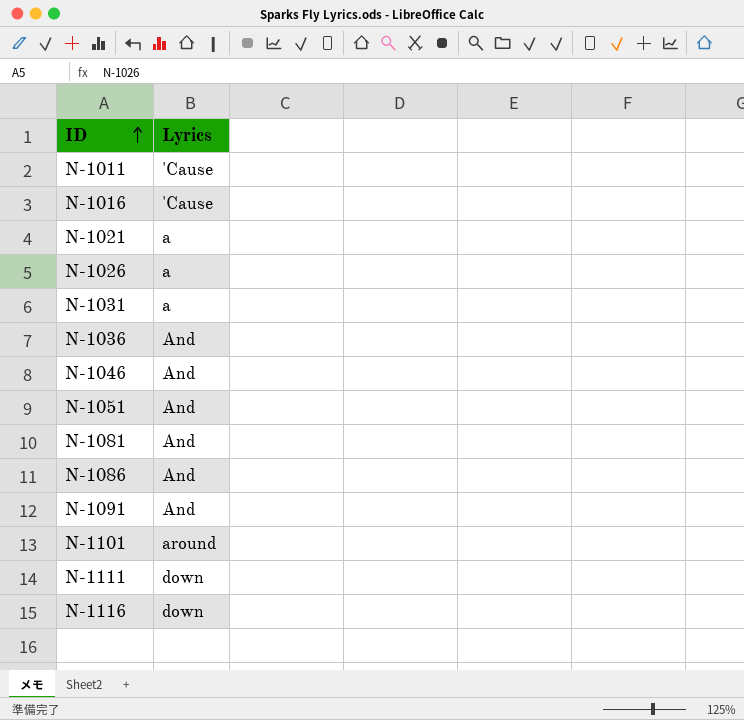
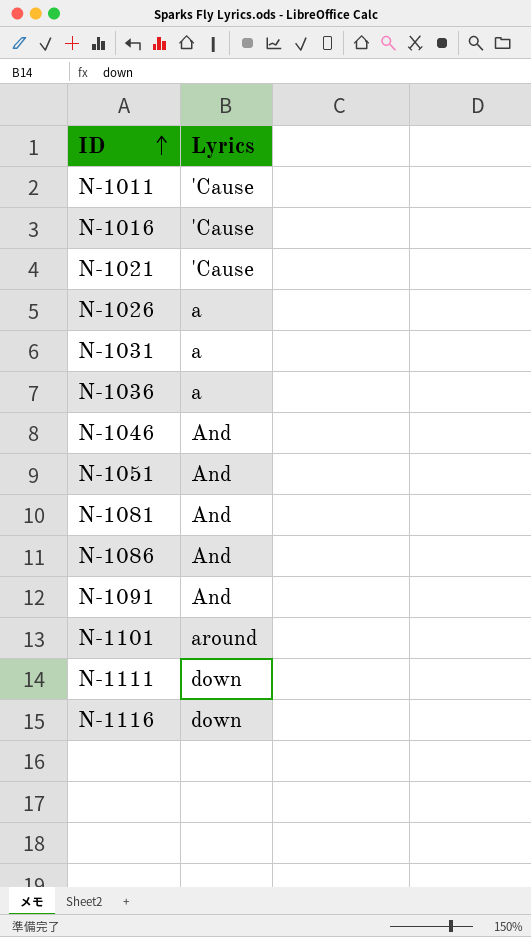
N-1021 | Lyrics: a -> 'Cause
N-1036 | Lyrics: And -> a

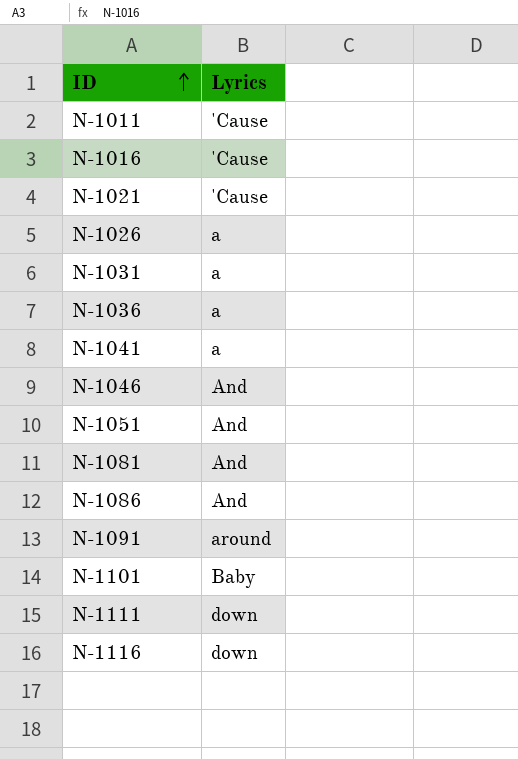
row N-1041: none -> a
N-1091 | Lyrics: And -> around
N-1101 | Lyrics: around -> Baby

